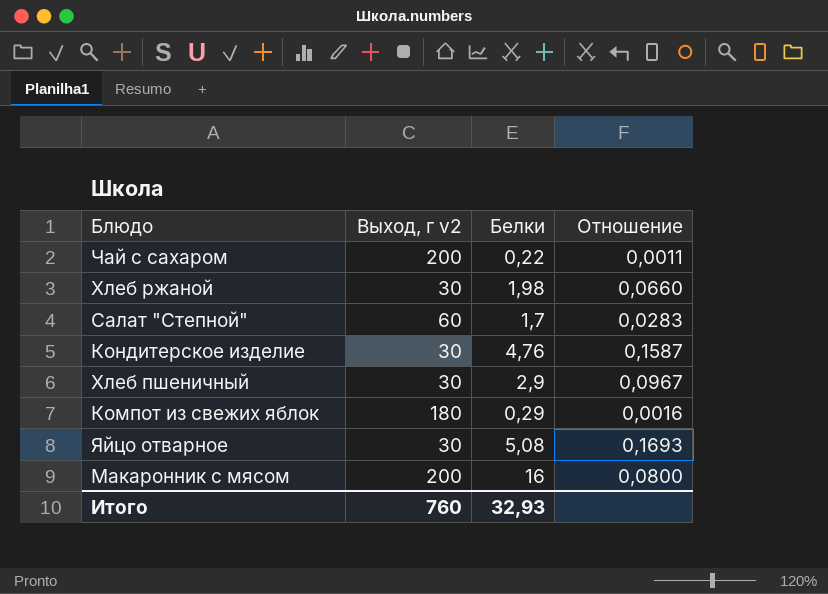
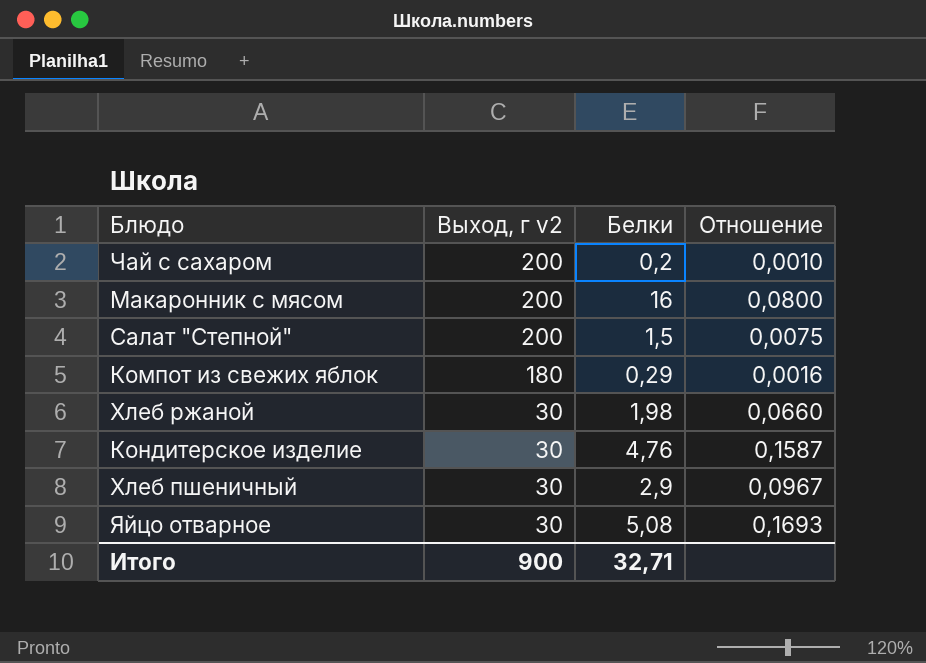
row order: none -> Выход, г v2 descending
Чай с сахаром | Белки: 0,22 -> 0,2
Чай с сахаром | Отношение: 0,0011 -> 0,0010
Салат "Степной" | Выход, г v2: 60 -> 200
Салат "Степной" | Белки: 1,7 -> 1,5
Салат "Степной" | Отношение: 0,0283 -> 0,0075
Итого | Выход, г v2: 760 -> 900
Итого | Белки: 32,93 -> 32,71

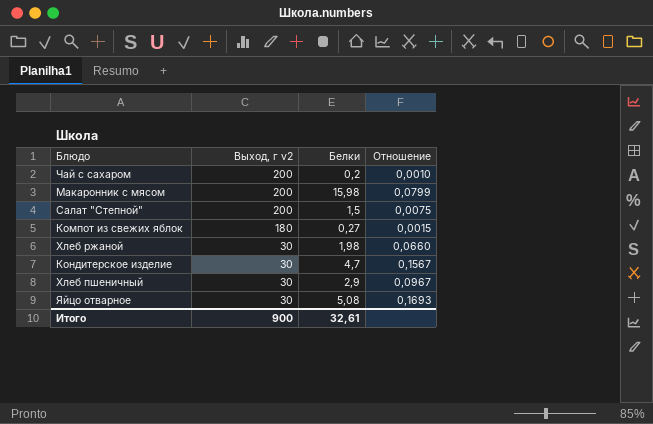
Макаронник с мясом | Белки: 16 -> 15,98
Макаронник с мясом | Отношение: 0,0800 -> 0,0799
Компот из свежих яблок | Белки: 0,29 -> 0,27
Компот из свежих яблок | Отношение: 0,0016 -> 0,0015
Кондитерское изделие | Белки: 4,76 -> 4,7
Кондитерское изделие | Отношение: 0,1587 -> 0,1567
Итого | Белки: 32,71 -> 32,61

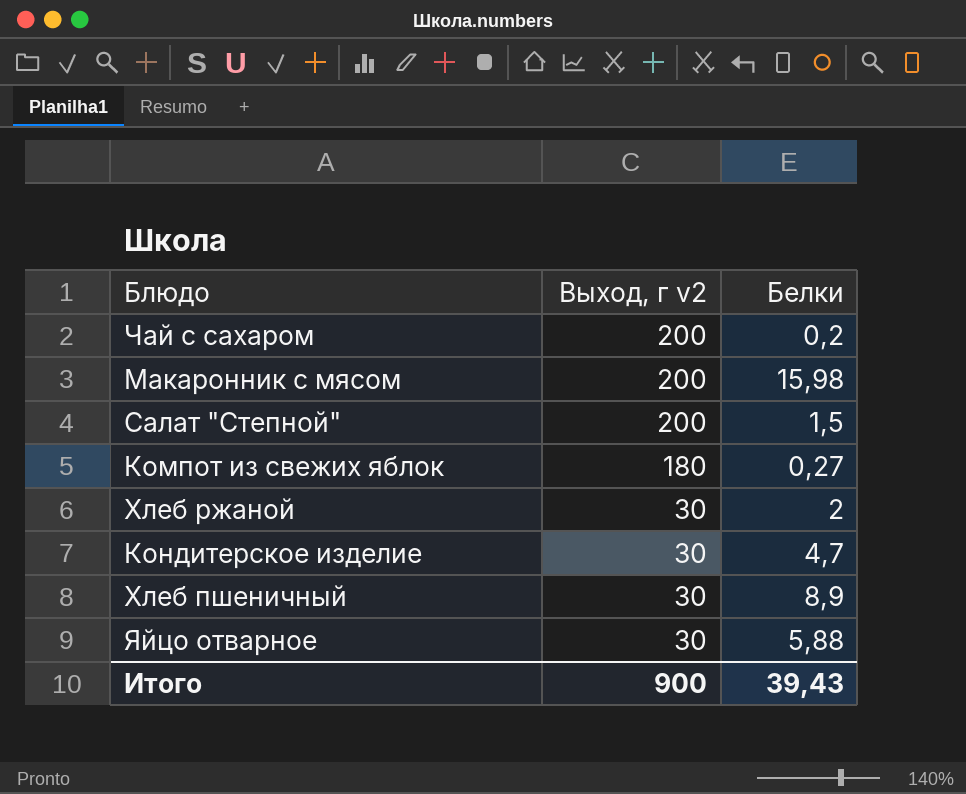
column Отношение | formula: [Белки] / [Выход, г v2] -> none
Хлеб ржаной | Белки: 1,98 -> 2
Хлеб пшеничный | Белки: 2,9 -> 8,9
Яйцо отварное | Белки: 5,08 -> 5,88
Итого | Белки: 32,61 -> 39,43

